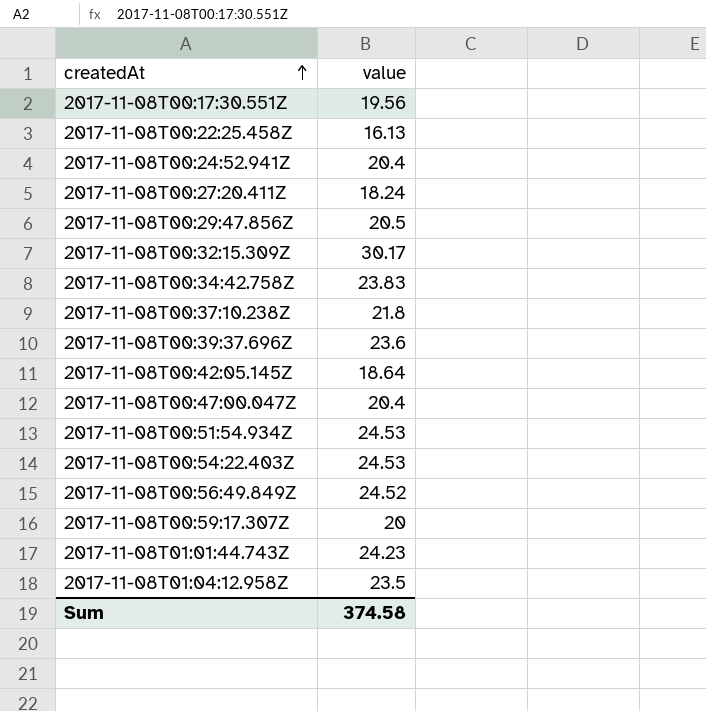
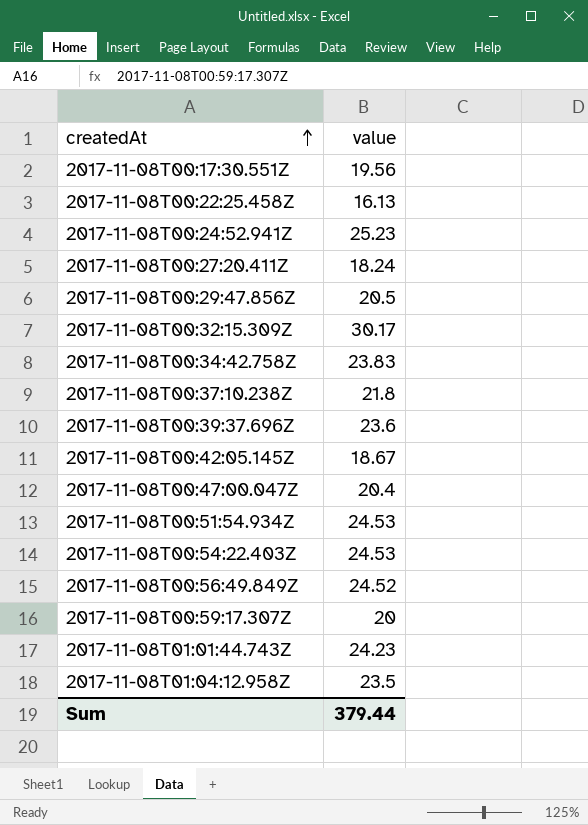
2017-11-08T00:24:52.941Z | value: 20.4 -> 25.23
2017-11-08T00:42:05.145Z | value: 18.64 -> 18.67
Sum | value: 374.58 -> 379.44

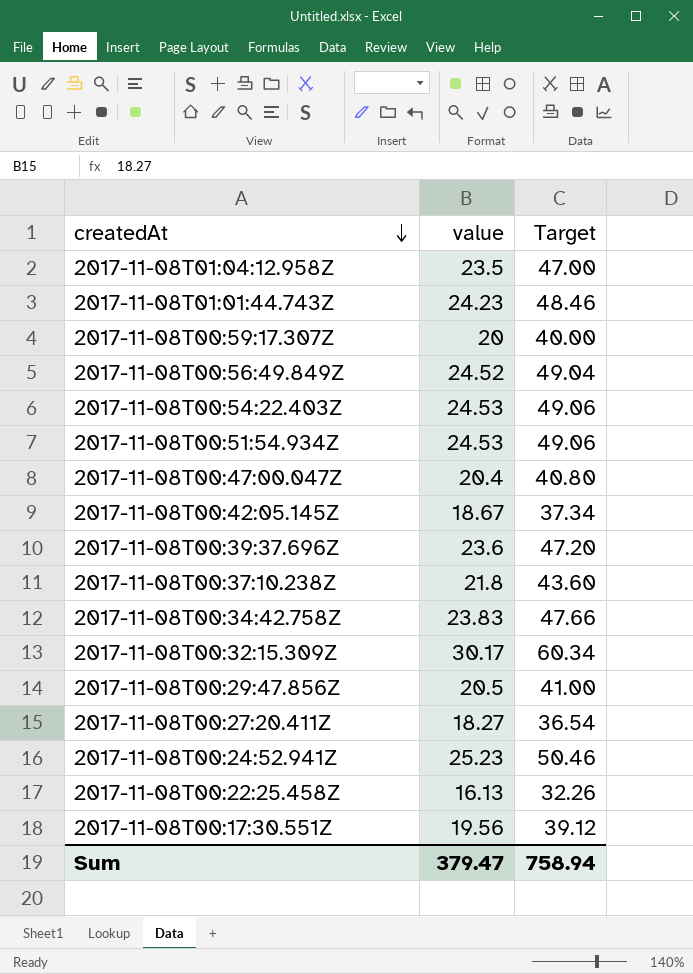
row order: createdAt ascending -> createdAt descending
column Target | formula: none -> [value] * 2
2017-11-08T00:27:20.411Z | value: 18.24 -> 18.27
Sum | value: 379.44 -> 379.47

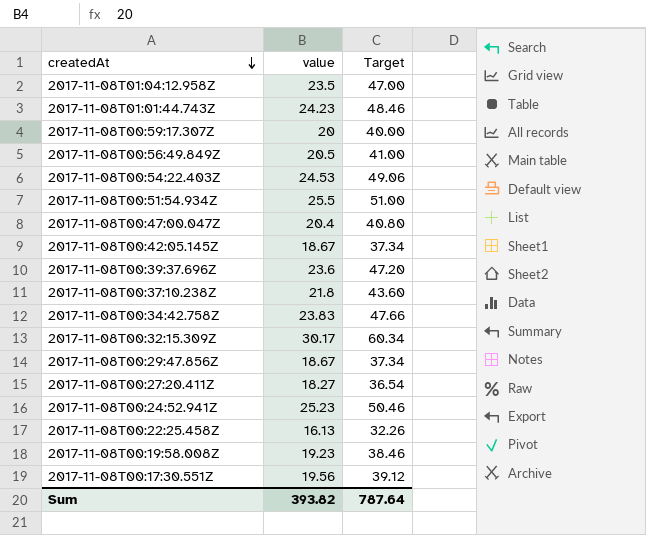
2017-11-08T00:56:49.849Z | value: 24.52 -> 20.5
2017-11-08T00:56:49.849Z | Target: 49.04 -> 41.00
2017-11-08T00:51:54.934Z | value: 24.53 -> 25.5
2017-11-08T00:51:54.934Z | Target: 49.06 -> 51.00
2017-11-08T00:29:47.856Z | value: 20.5 -> 18.67
2017-11-08T00:29:47.856Z | Target: 41.00 -> 37.34
row 2017-11-08T00:19:58.008Z: none -> 19.23 | 38.46
Sum | value: 379.47 -> 393.82
Sum | Target: 758.94 -> 787.64

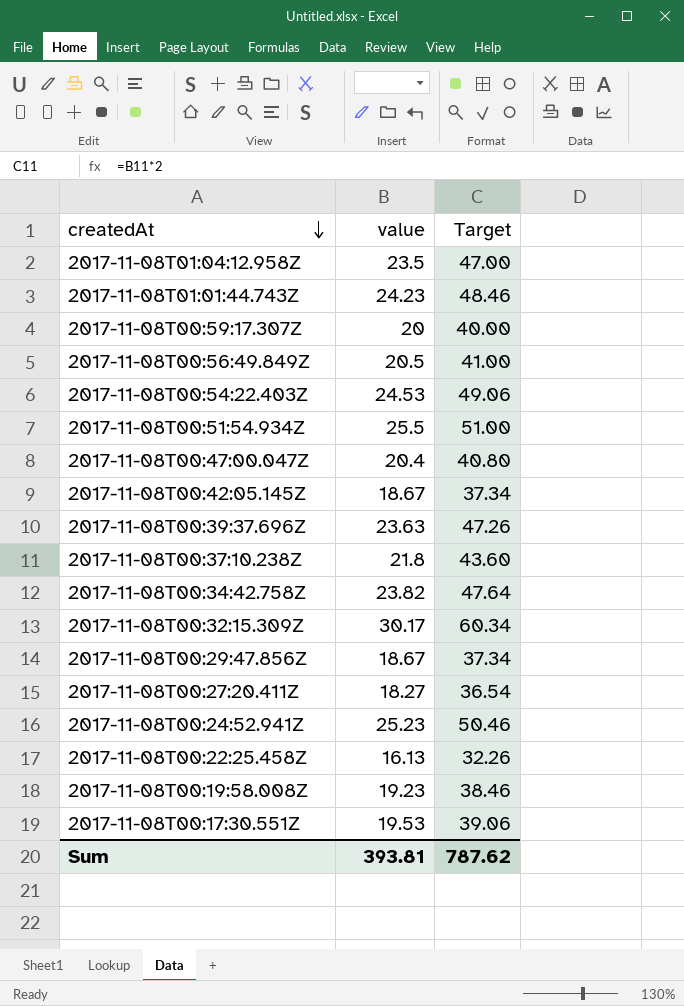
2017-11-08T00:39:37.696Z | value: 23.6 -> 23.63
2017-11-08T00:39:37.696Z | Target: 47.20 -> 47.26
2017-11-08T00:34:42.758Z | value: 23.83 -> 23.82
2017-11-08T00:34:42.758Z | Target: 47.66 -> 47.64
2017-11-08T00:17:30.551Z | value: 19.56 -> 19.53
2017-11-08T00:17:30.551Z | Target: 39.12 -> 39.06
Sum | value: 393.82 -> 393.81
Sum | Target: 787.64 -> 787.62

